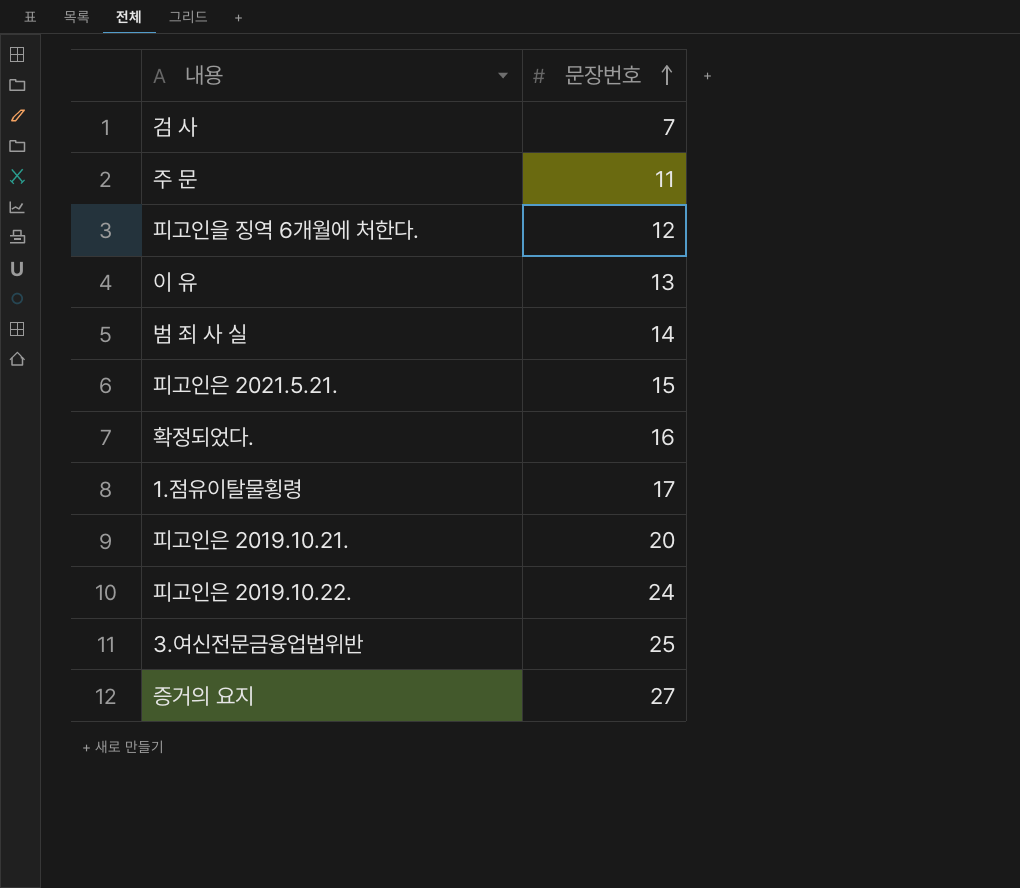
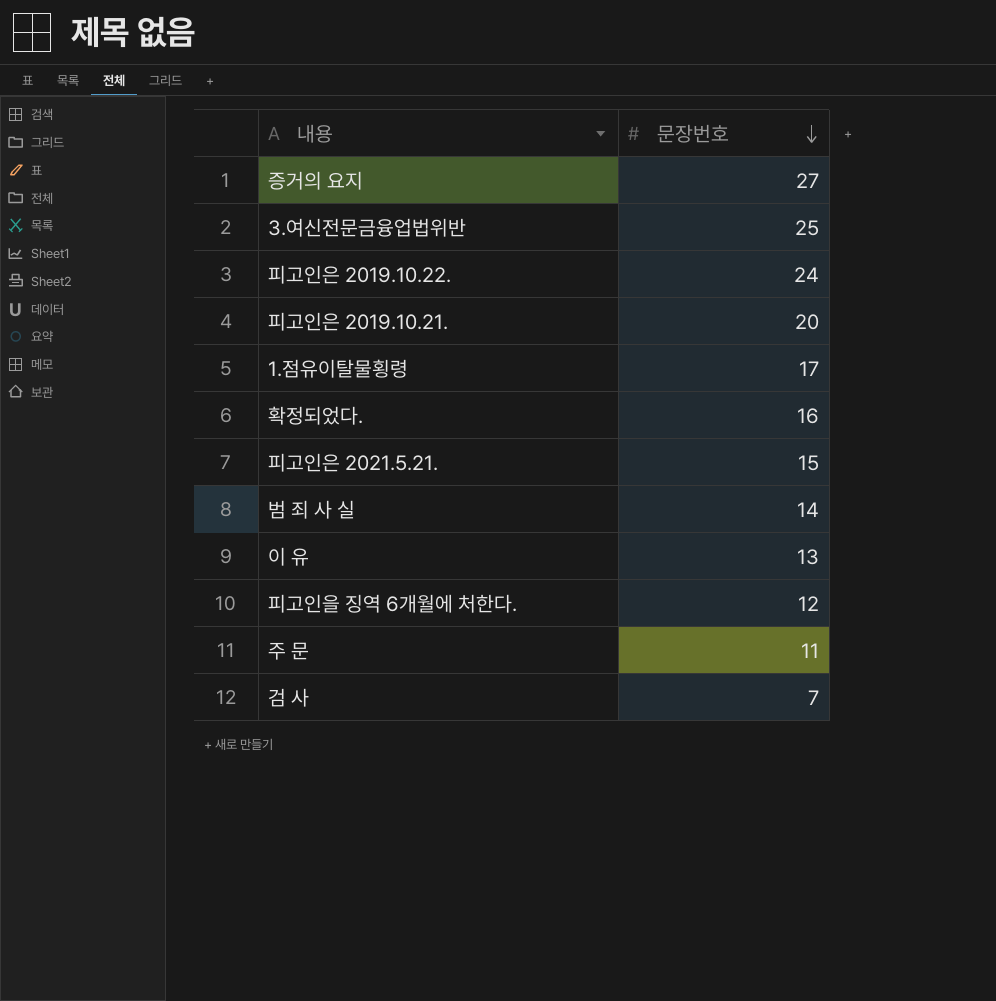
row order: 문장번호 ascending -> 문장번호 descending

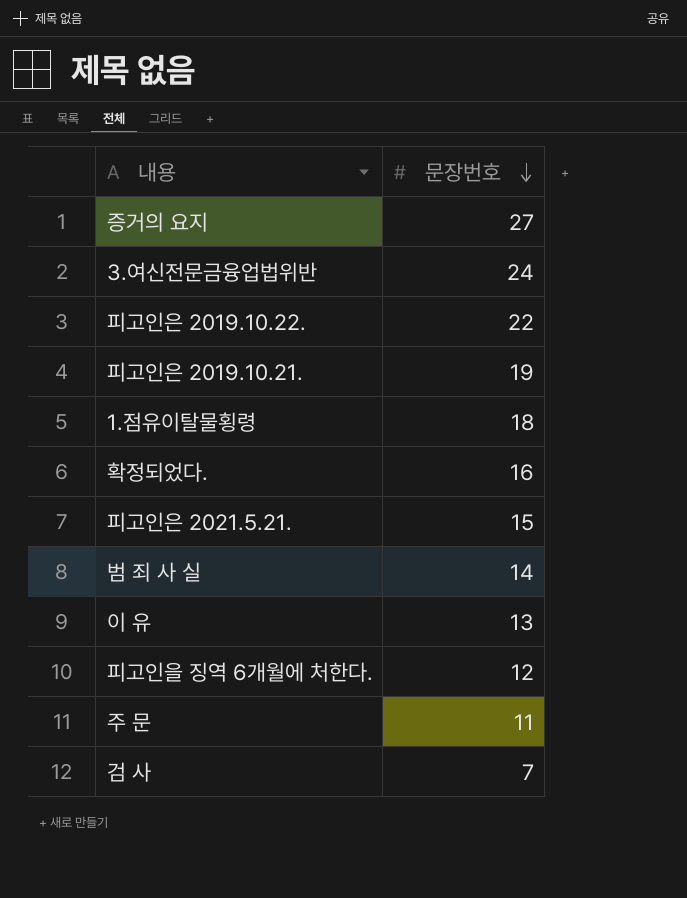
3.여신전문금융업법위반 | 문장번호: 25 -> 24
피고인은 2019.10.22. | 문장번호: 24 -> 22
피고인은 2019.10.21. | 문장번호: 20 -> 19
1.점유이탈물횡령 | 문장번호: 17 -> 18

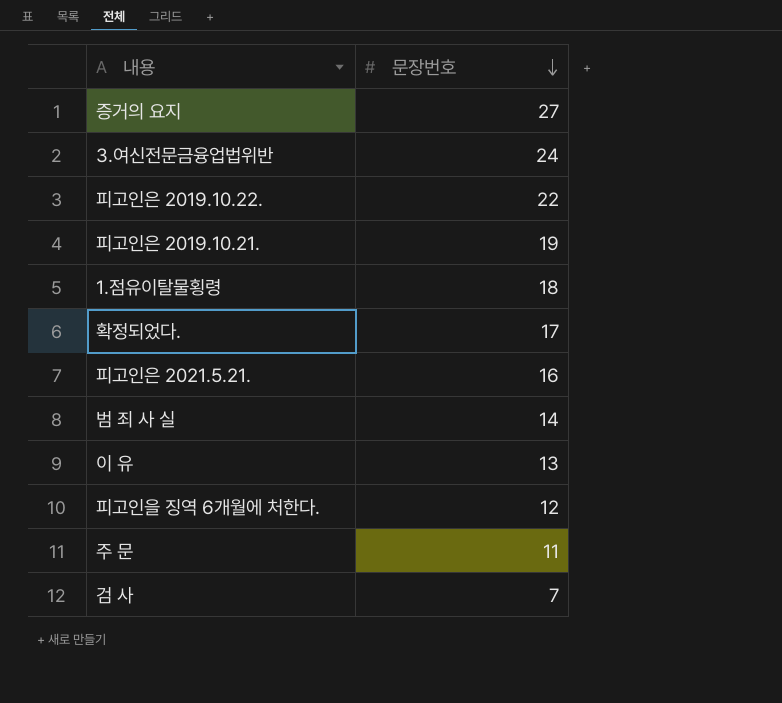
확정되었다. | 문장번호: 16 -> 17
피고인은 2021.5.21. | 문장번호: 15 -> 16

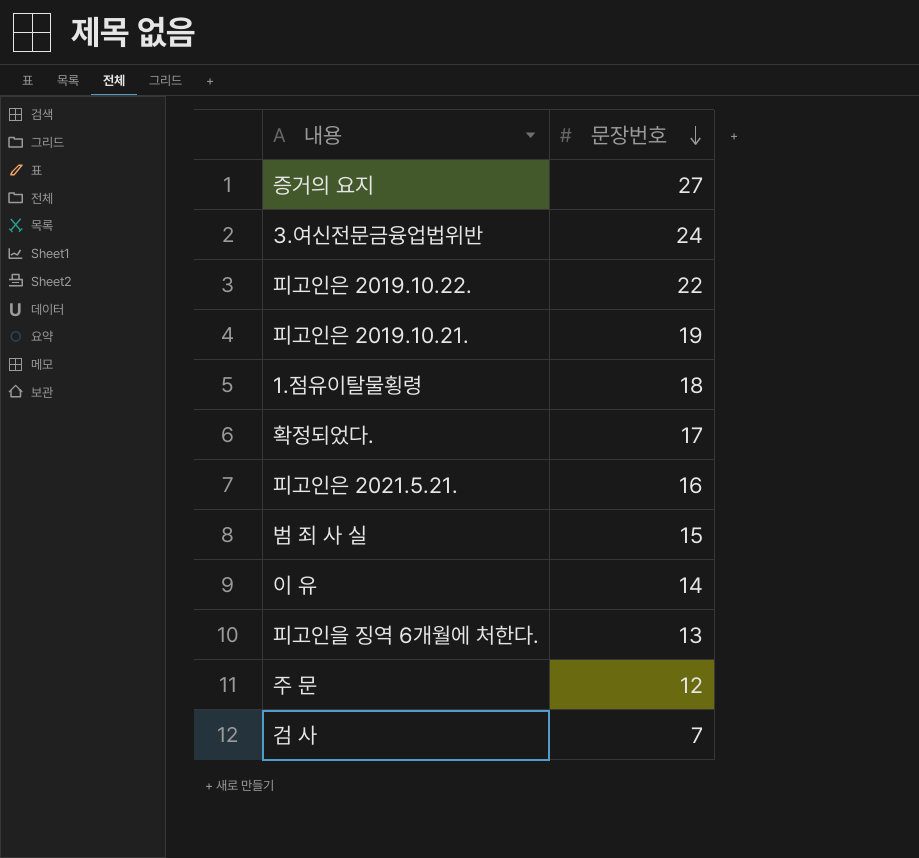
범 죄 사 실 | 문장번호: 14 -> 15
이 유 | 문장번호: 13 -> 14
피고인을 징역 6개월에 처한다. | 문장번호: 12 -> 13
주 문 | 문장번호: 11 -> 12

